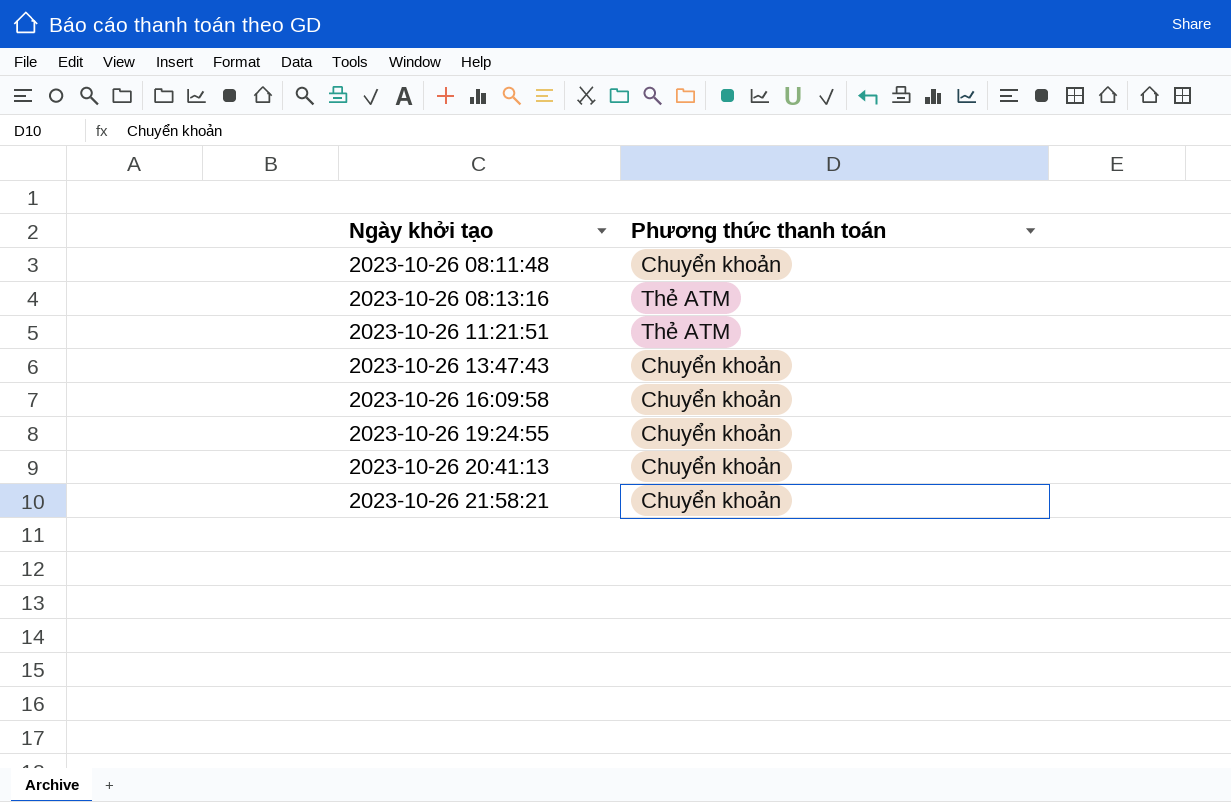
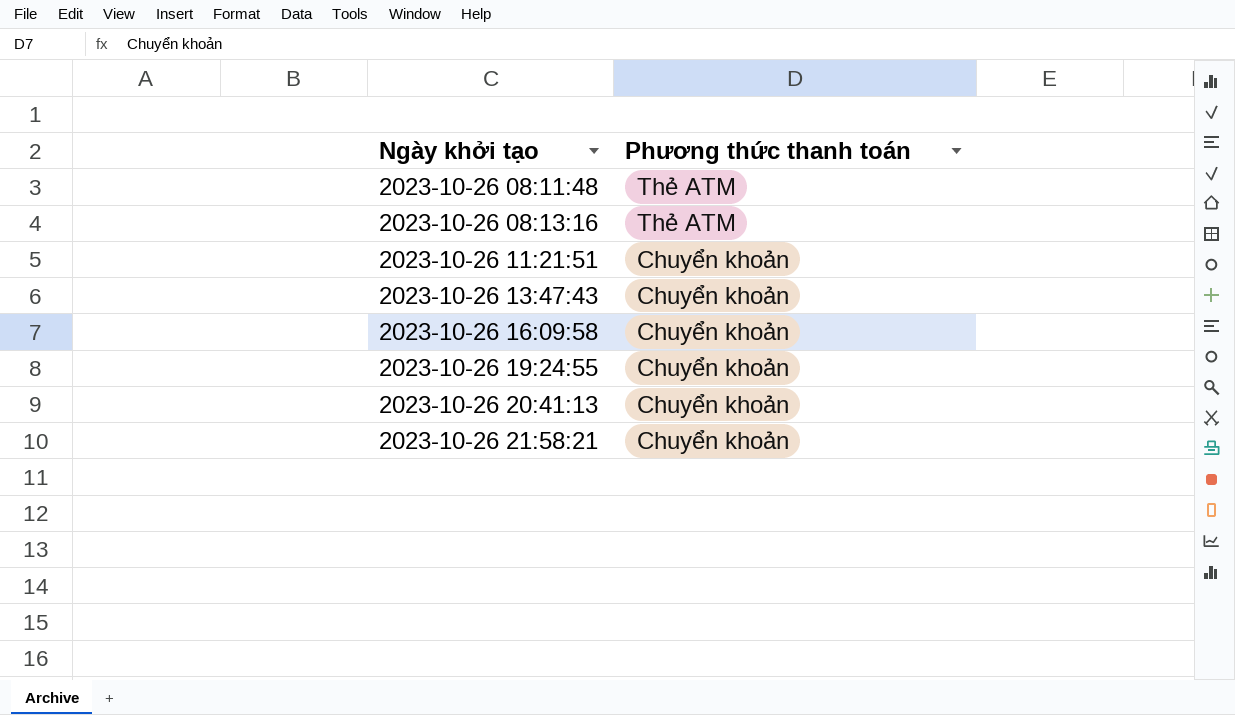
2023-10-26 08:11:48 | Phương thức thanh toán: Chuyển khoản -> Thẻ ATM
2023-10-26 11:21:51 | Phương thức thanh toán: Thẻ ATM -> Chuyển khoản

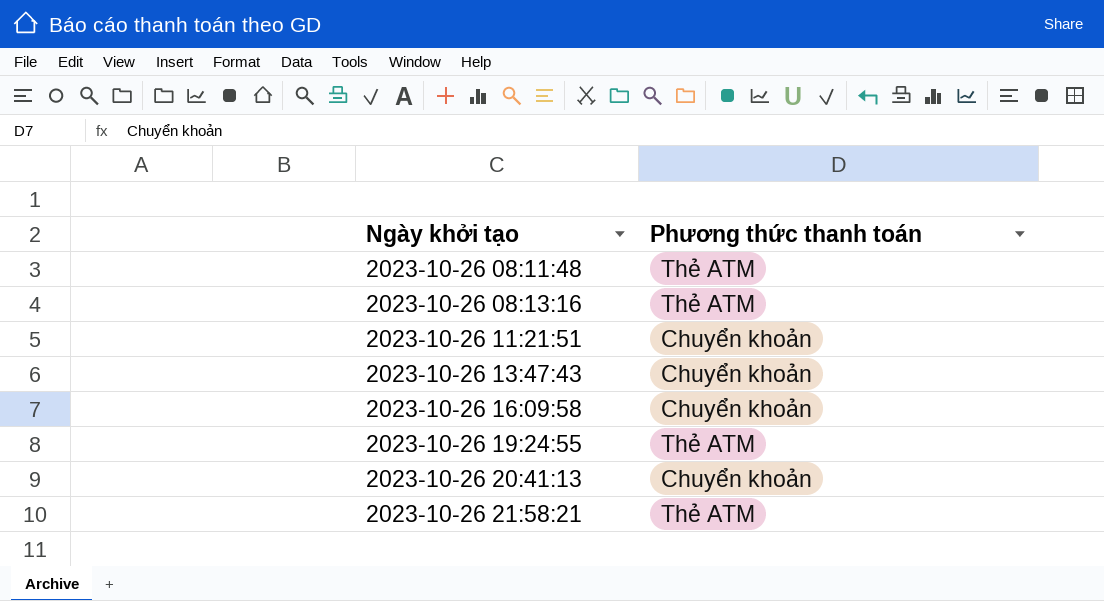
2023-10-26 19:24:55 | Phương thức thanh toán: Chuyển khoản -> Thẻ ATM
2023-10-26 21:58:21 | Phương thức thanh toán: Chuyển khoản -> Thẻ ATM

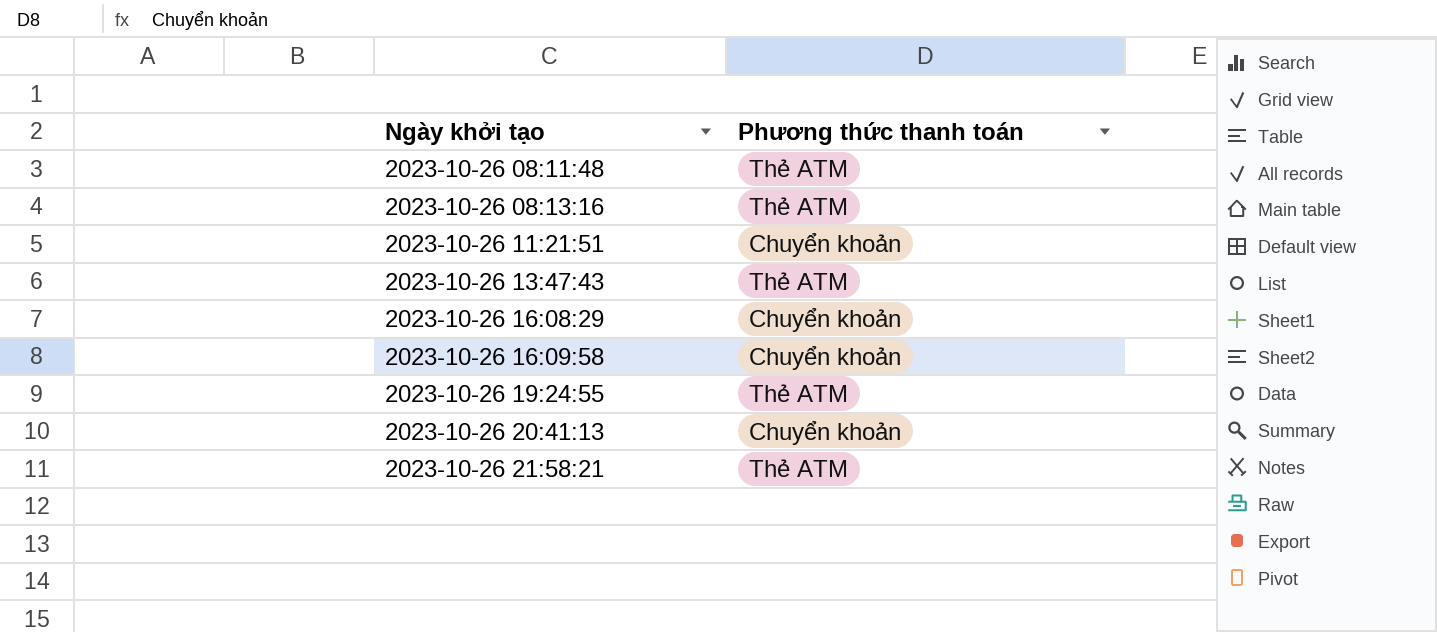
2023-10-26 13:47:43 | Phương thức thanh toán: Chuyển khoản -> Thẻ ATM
row 2023-10-26 16:08:29: none -> Chuyển khoản

